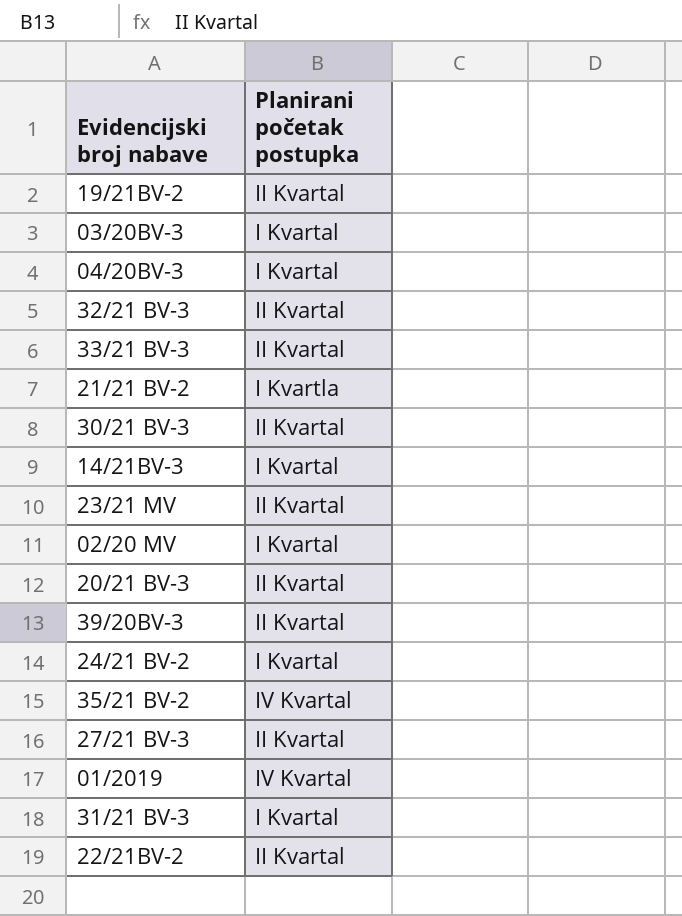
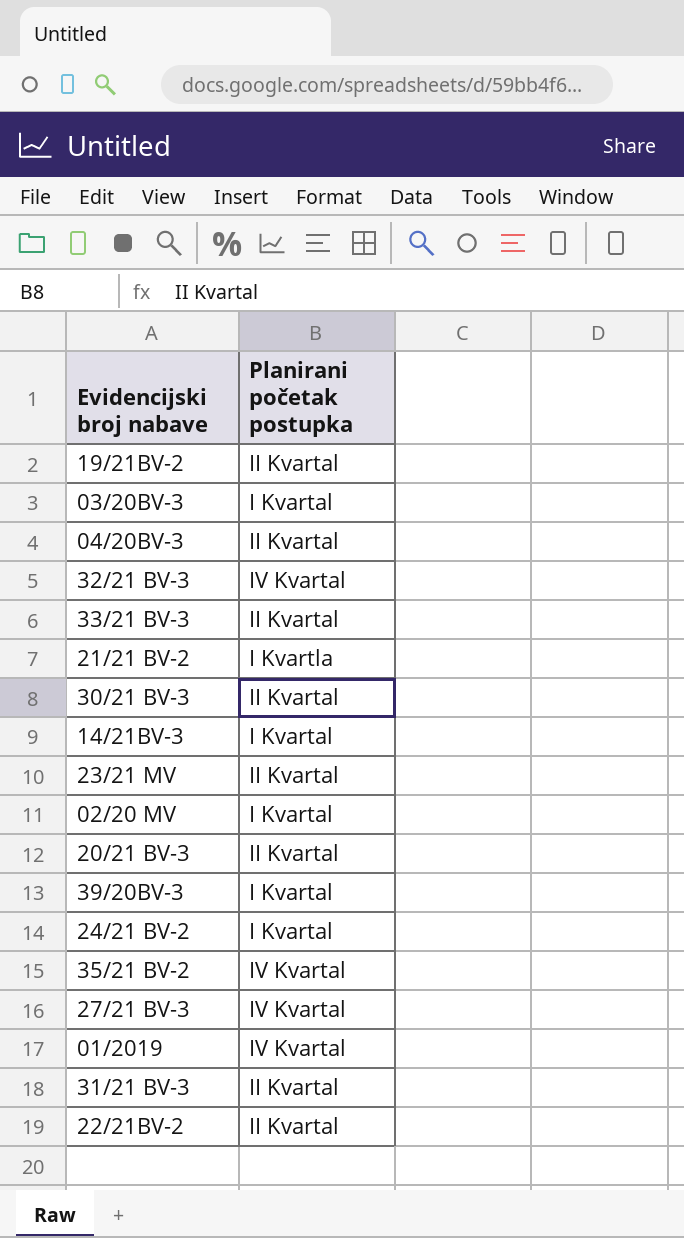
04/20BV-3 | Planirani početak postupka: I Kvartal -> II Kvartal
32/21 BV-3 | Planirani početak postupka: II Kvartal -> IV Kvartal
39/20BV-3 | Planirani početak postupka: II Kvartal -> I Kvartal
27/21 BV-3 | Planirani početak postupka: II Kvartal -> IV Kvartal
31/21 BV-3 | Planirani početak postupka: I Kvartal -> II Kvartal

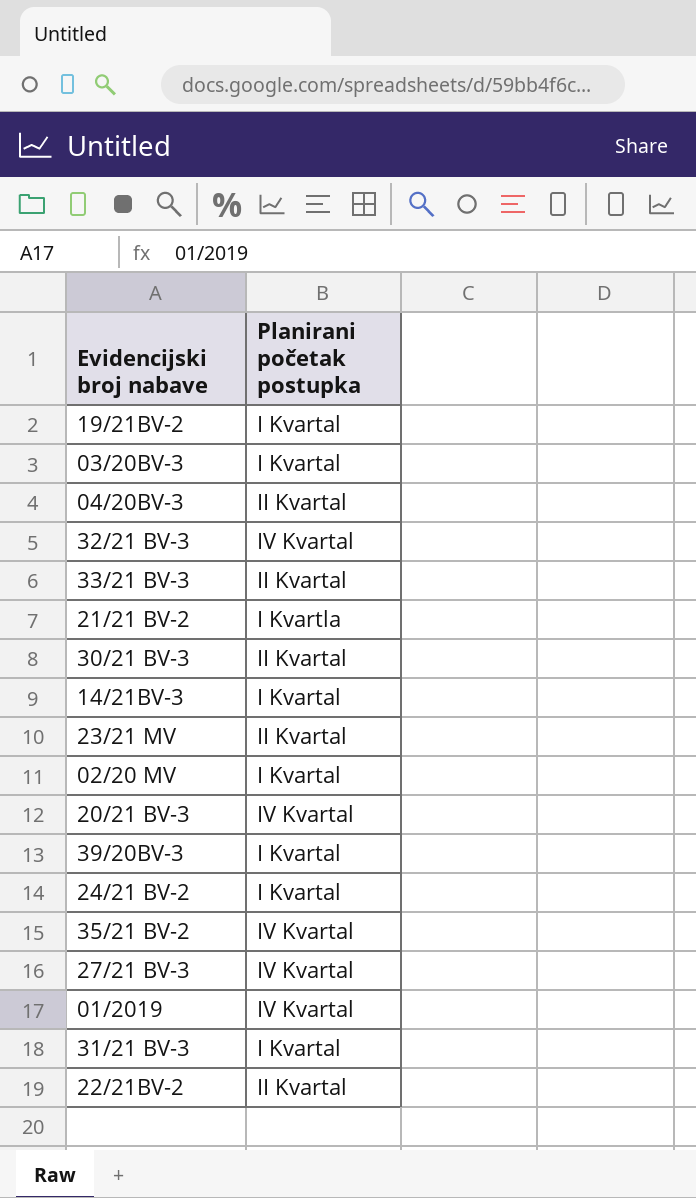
19/21BV-2 | Planirani početak postupka: II Kvartal -> I Kvartal
20/21 BV-3 | Planirani početak postupka: II Kvartal -> IV Kvartal
31/21 BV-3 | Planirani početak postupka: II Kvartal -> I Kvartal

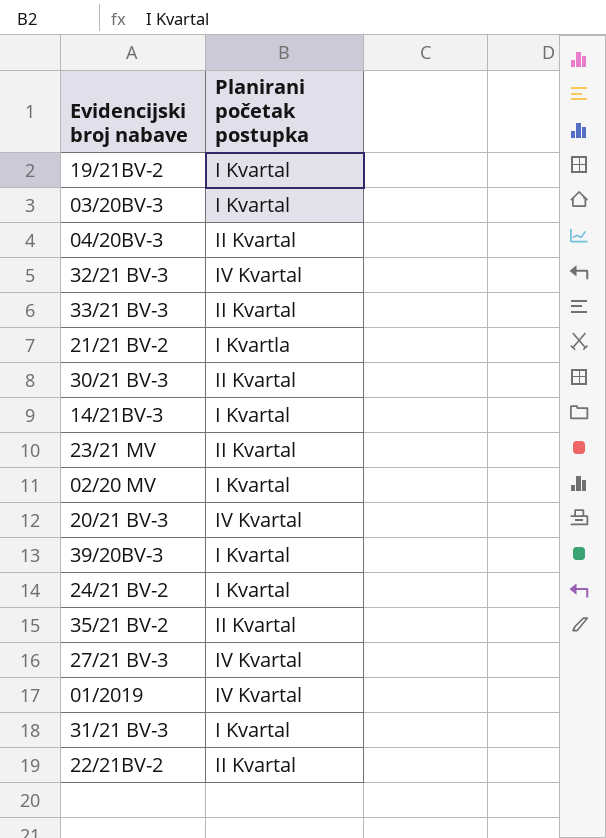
35/21 BV-2 | Planirani početak postupka: IV Kvartal -> II Kvartal

